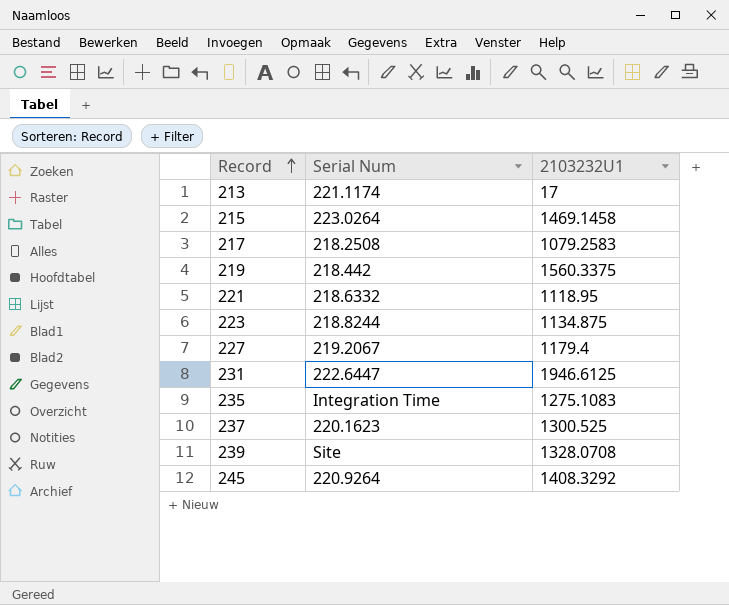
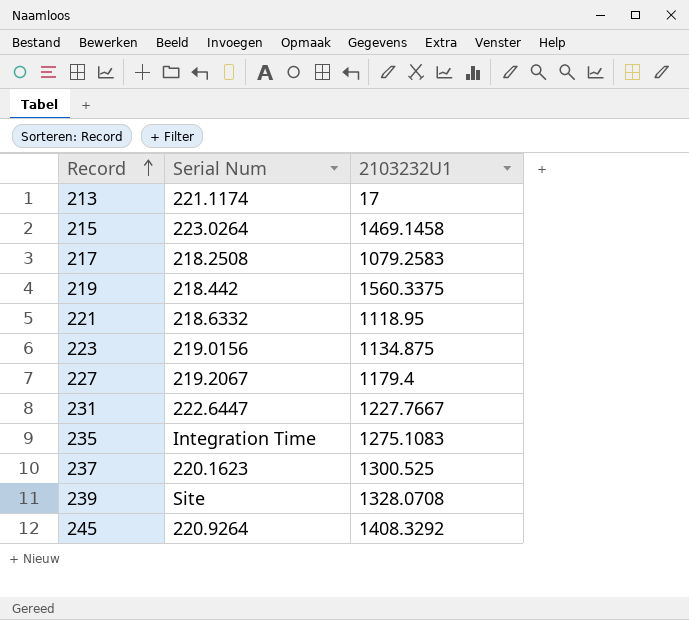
223 | Serial Num: 218.8244 -> 219.0156
231 | 2103232U1: 1946.6125 -> 1227.7667

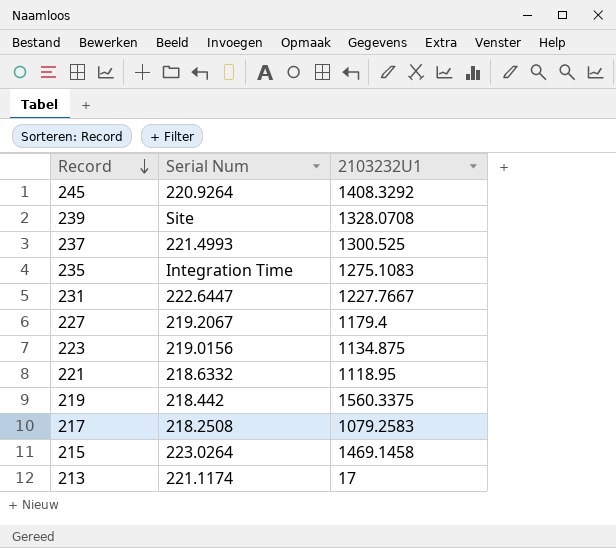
row order: Record ascending -> Record descending
237 | Serial Num: 220.1623 -> 221.4993

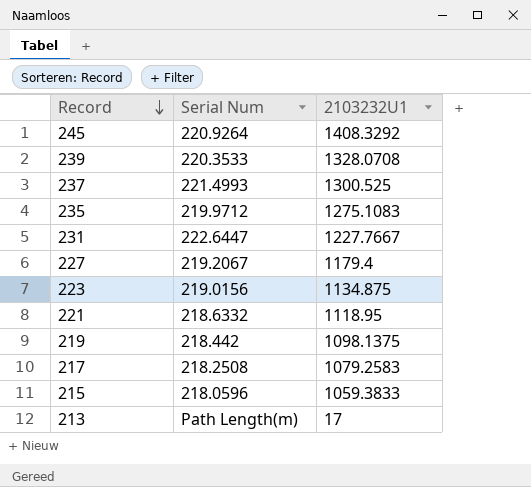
239 | Serial Num: Site -> 220.3533
235 | Serial Num: Integration Time -> 219.9712
219 | 2103232U1: 1560.3375 -> 1098.1375
215 | Serial Num: 223.0264 -> 218.0596
215 | 2103232U1: 1469.1458 -> 1059.3833
213 | Serial Num: 221.1174 -> Path Length(m)

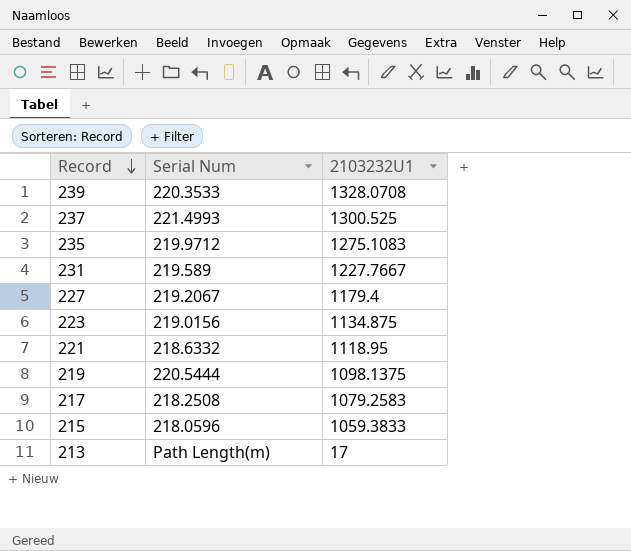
row 245: 220.9264 | 1408.3292 -> none
231 | Serial Num: 222.6447 -> 219.589
219 | Serial Num: 218.442 -> 220.5444

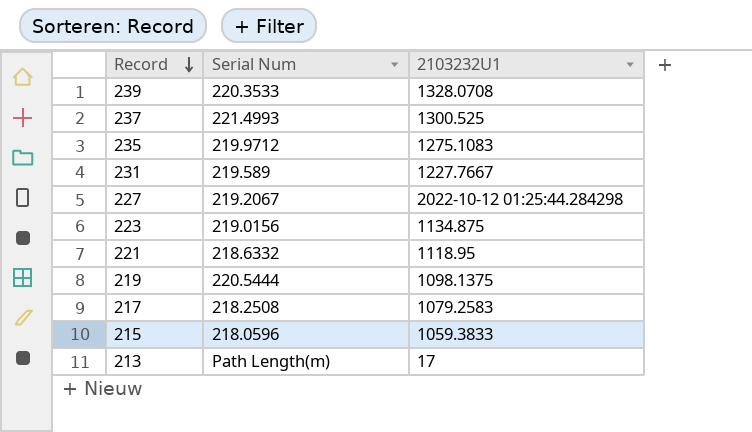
227 | 2103232U1: 1179.4 -> 2022-10-12 01:25:44.284298

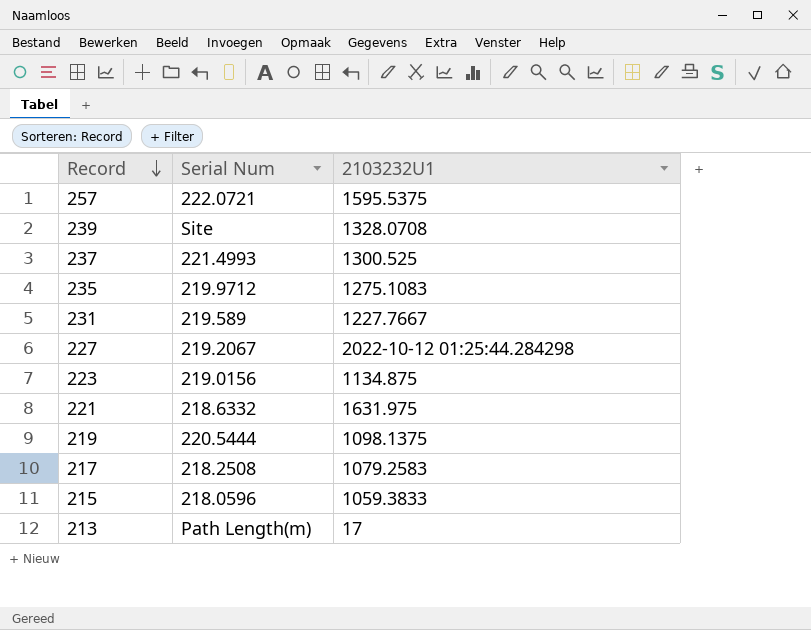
row 257: none -> 222.0721 | 1595.5375
239 | Serial Num: 220.3533 -> Site
221 | 2103232U1: 1118.95 -> 1631.975

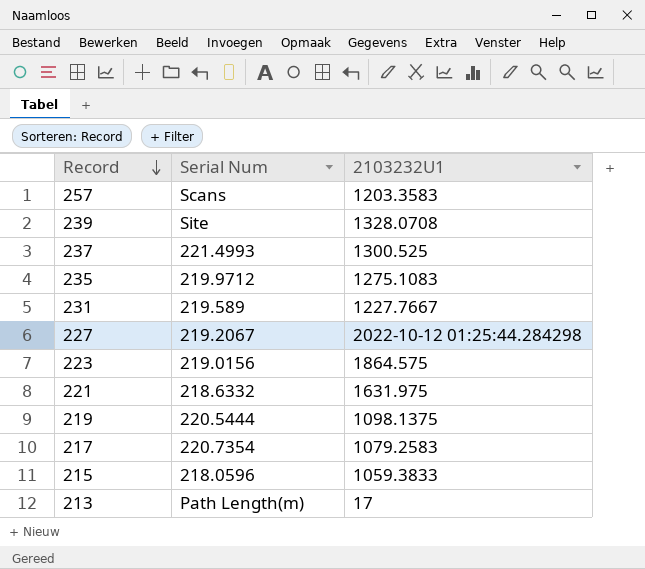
257 | Serial Num: 222.0721 -> Scans
257 | 2103232U1: 1595.5375 -> 1203.3583
223 | 2103232U1: 1134.875 -> 1864.575
217 | Serial Num: 218.2508 -> 220.7354

